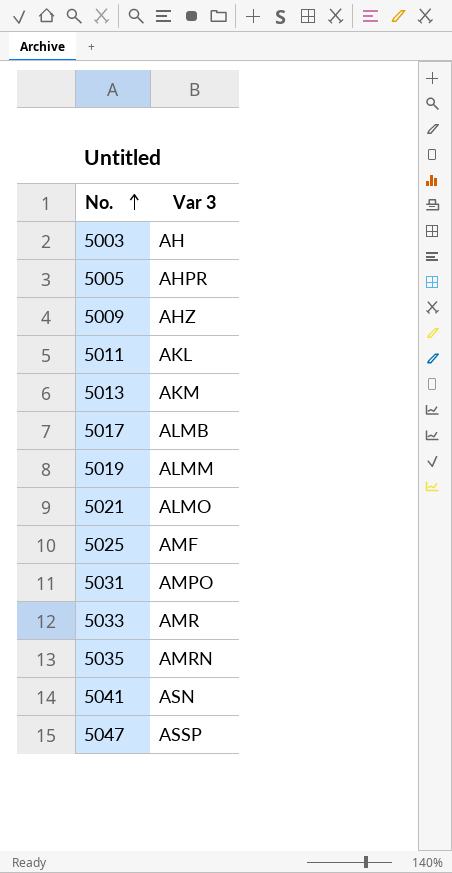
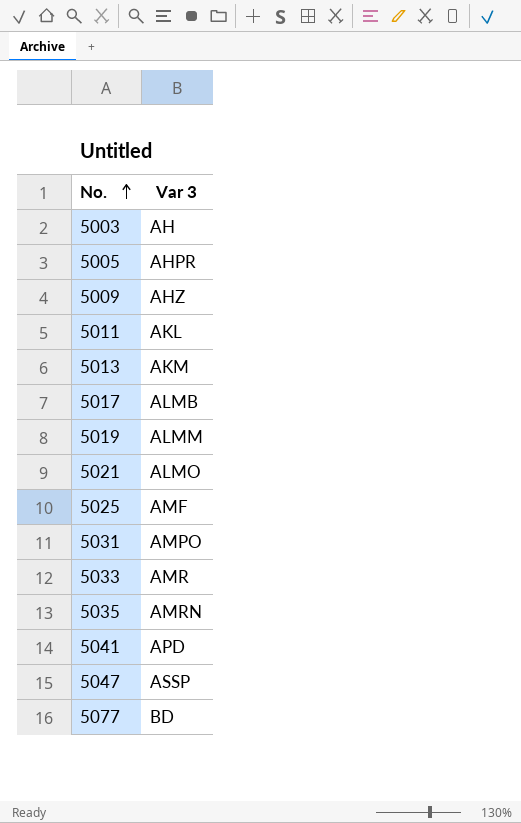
5041 | Var 3: ASN -> APD
row 5077: none -> BD

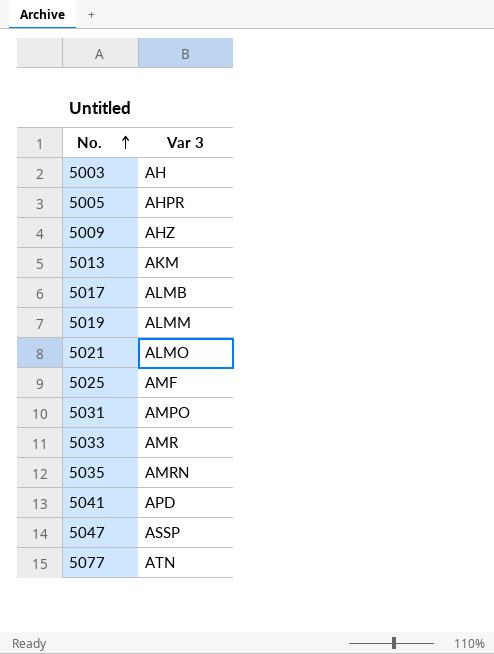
row 5011: AKL -> none
5077 | Var 3: BD -> ATN

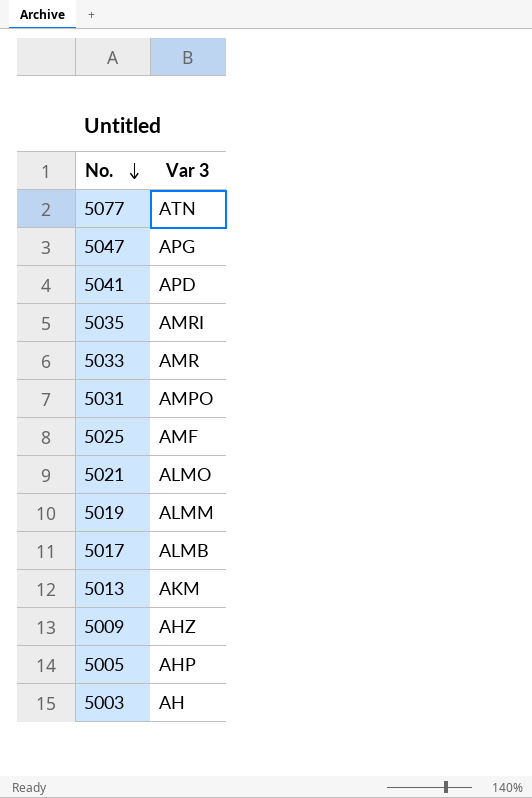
row order: No. ascending -> No. descending
5047 | Var 3: ASSP -> APG
5035 | Var 3: AMRN -> AMRI
5005 | Var 3: AHPR -> AHP

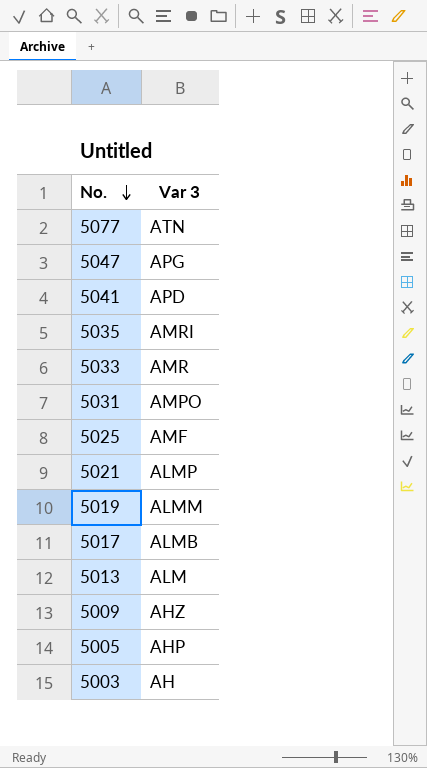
5021 | Var 3: ALMO -> ALMP
5013 | Var 3: AKM -> ALM

